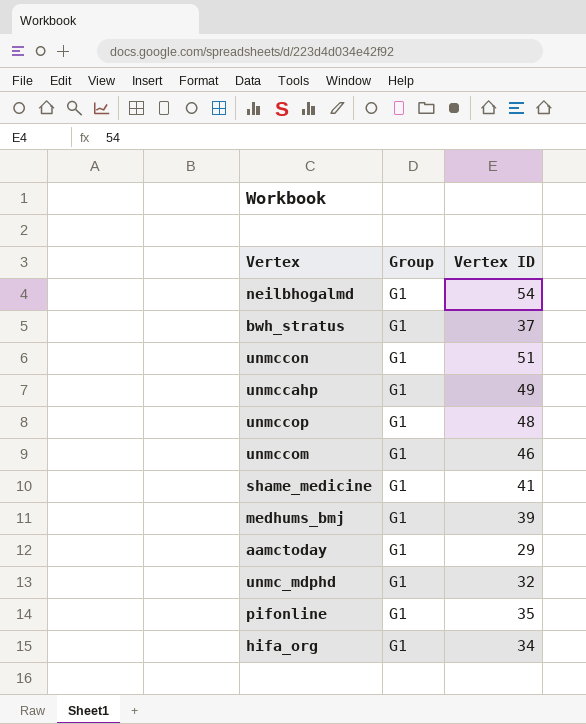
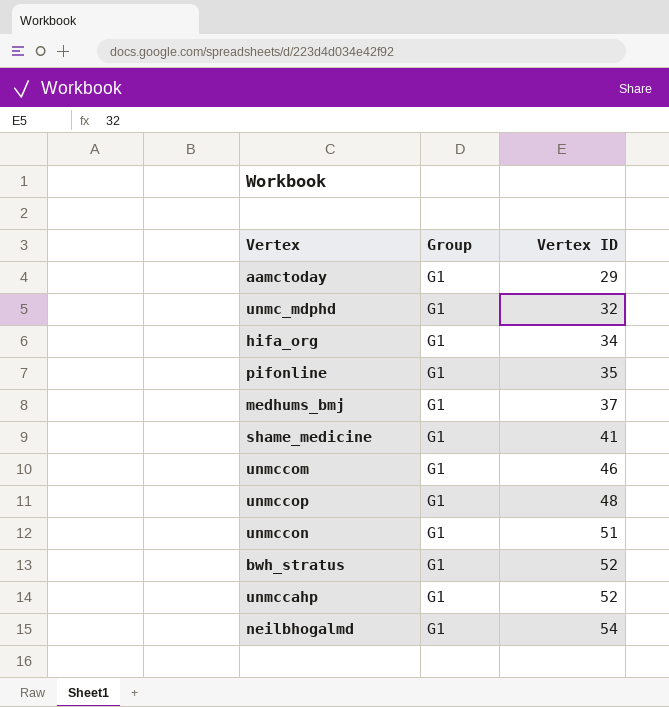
row order: none -> Vertex ID ascending
medhums_bmj | Vertex ID: 39 -> 37
bwh_stratus | Vertex ID: 37 -> 52
unmccahp | Vertex ID: 49 -> 52

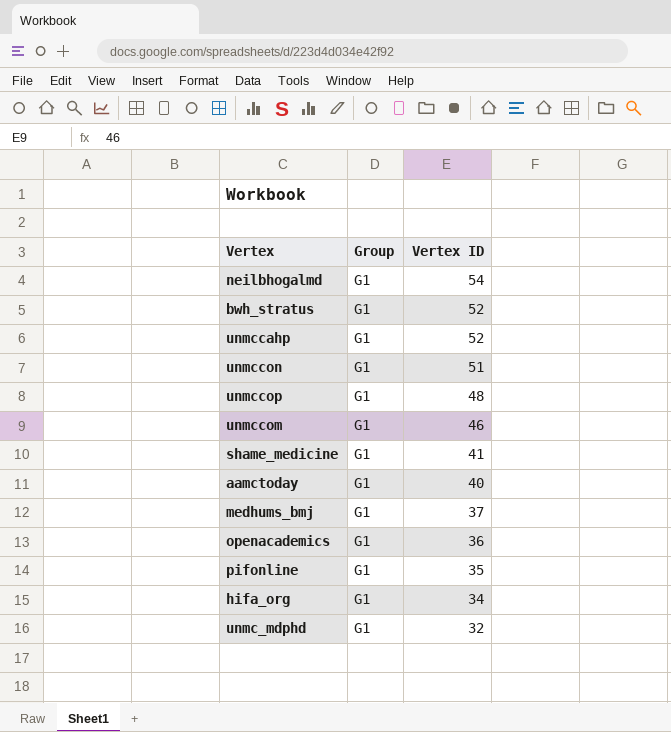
row order: Vertex ID ascending -> Vertex ID descending
aamctoday | Vertex ID: 29 -> 40
row openacademics: none -> G1 | 36

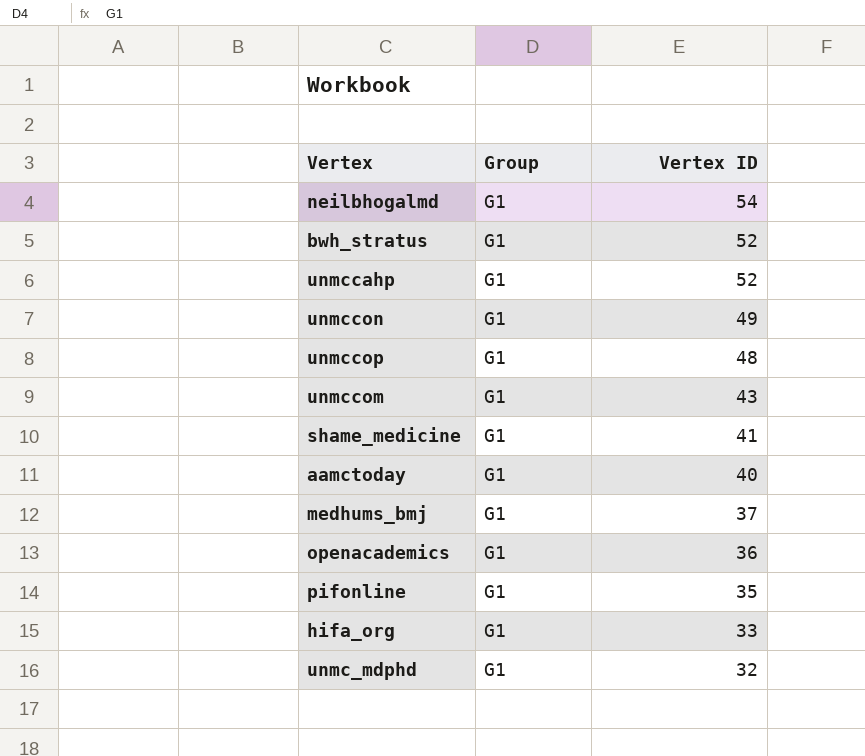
unmccon | Vertex ID: 51 -> 49
unmccom | Vertex ID: 46 -> 43
hifa_org | Vertex ID: 34 -> 33

